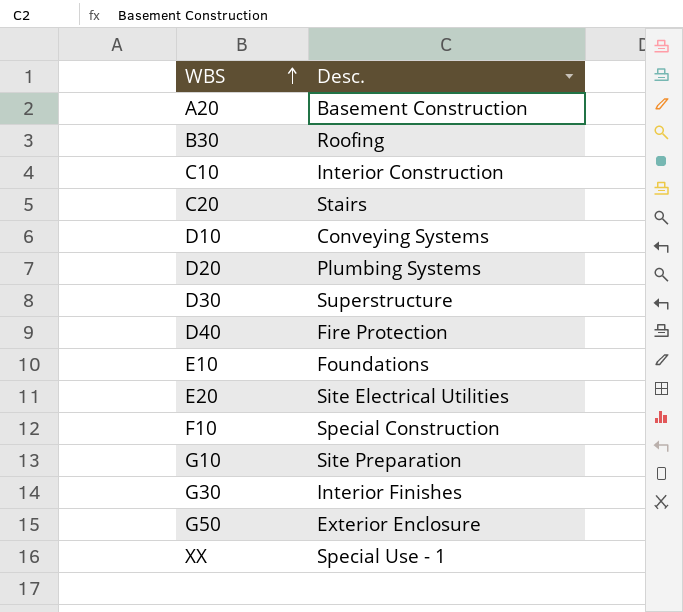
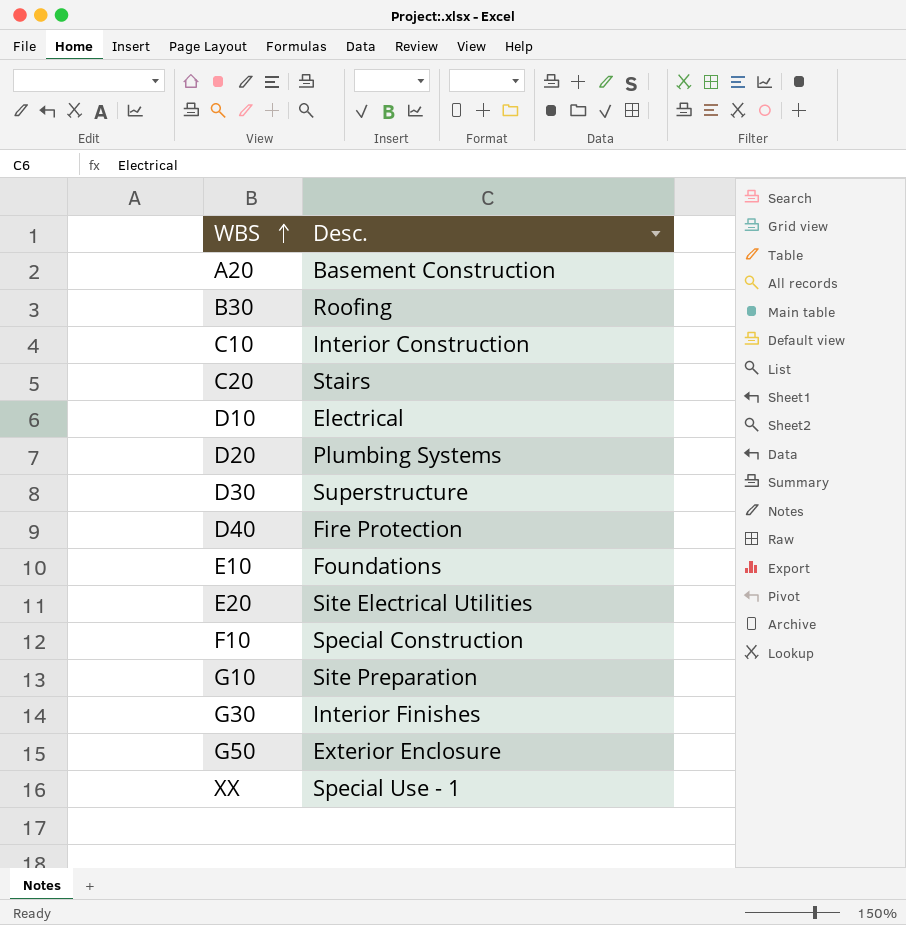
D10 | Desc.: Conveying Systems -> Electrical

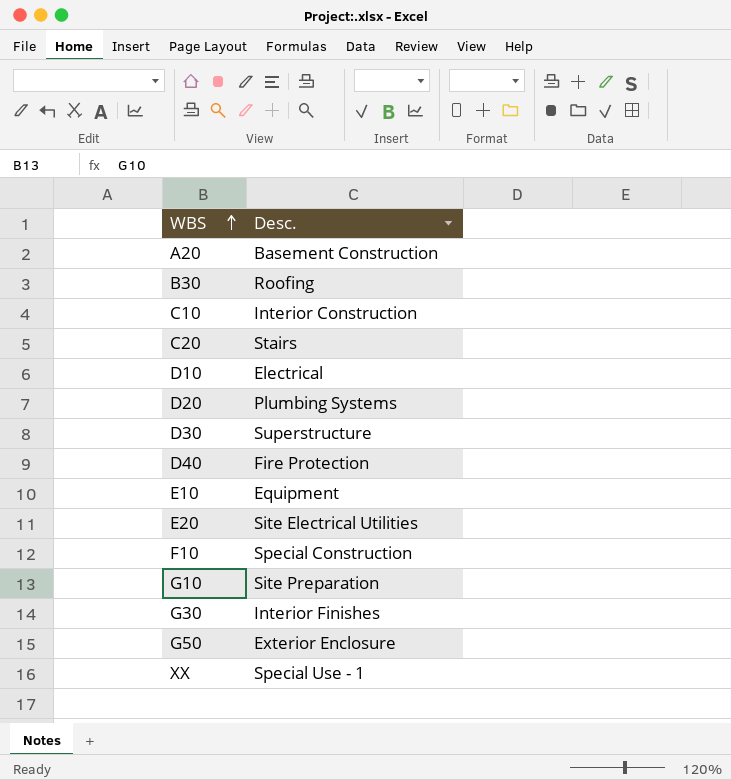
E10 | Desc.: Foundations -> Equipment

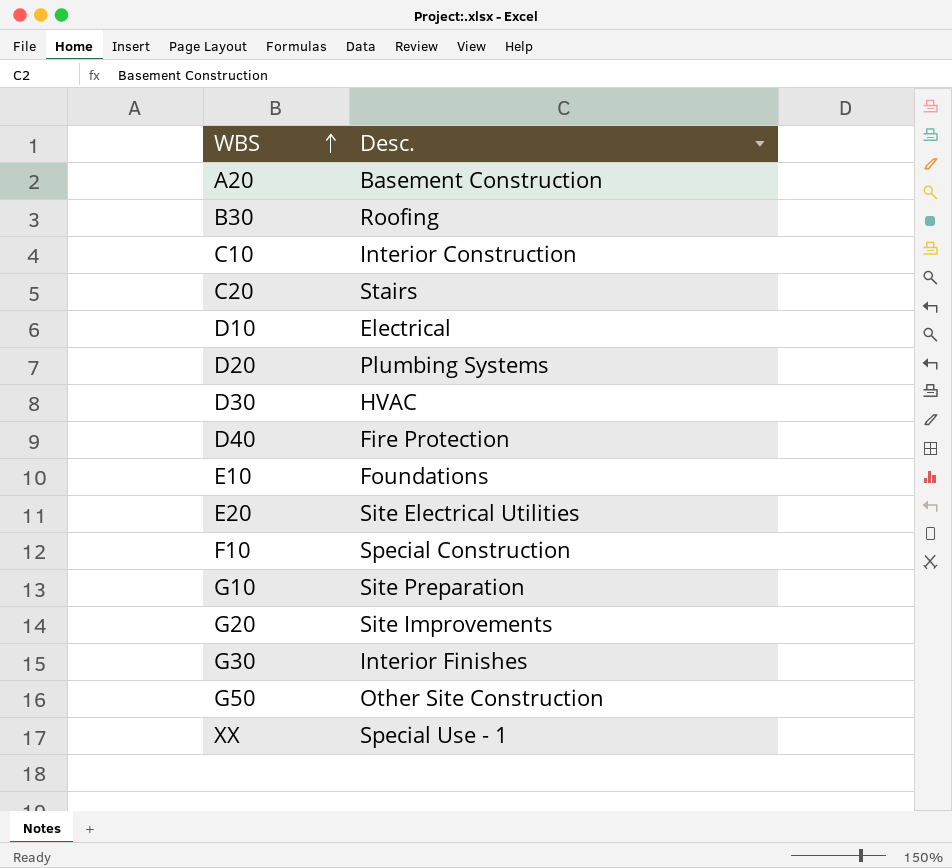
D30 | Desc.: Superstructure -> HVAC
E10 | Desc.: Equipment -> Foundations
row G20: none -> Site Improvements
G50 | Desc.: Exterior Enclosure -> Other Site Construction

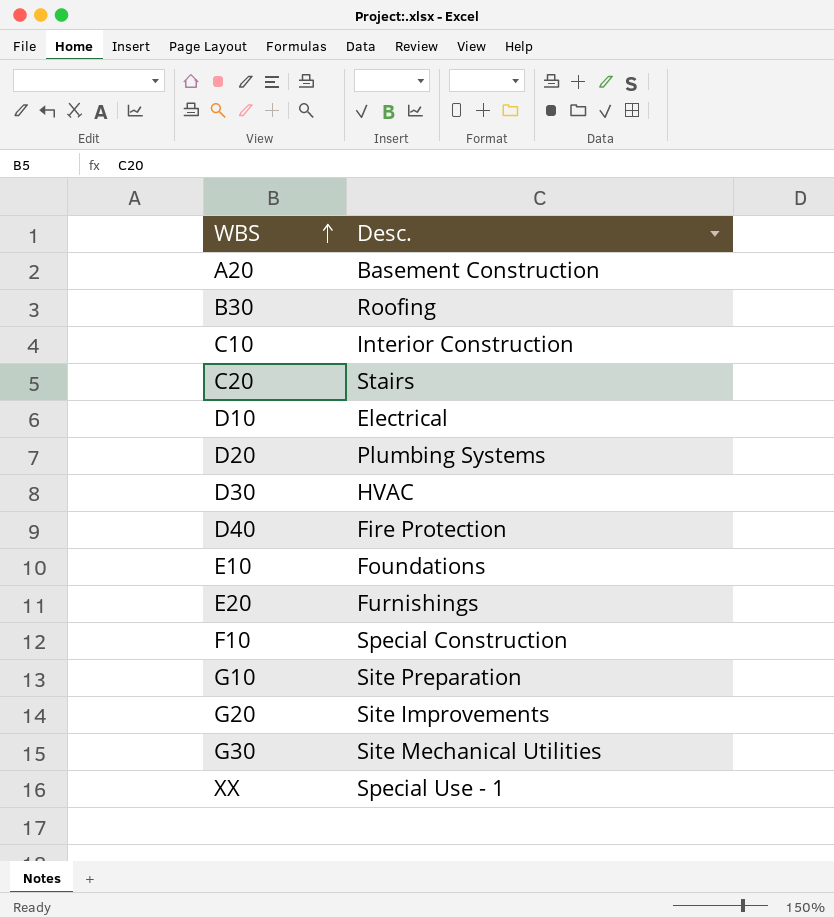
row G50: Other Site Construction -> none
E20 | Desc.: Site Electrical Utilities -> Furnishings
G30 | Desc.: Interior Finishes -> Site Mechanical Utilities

